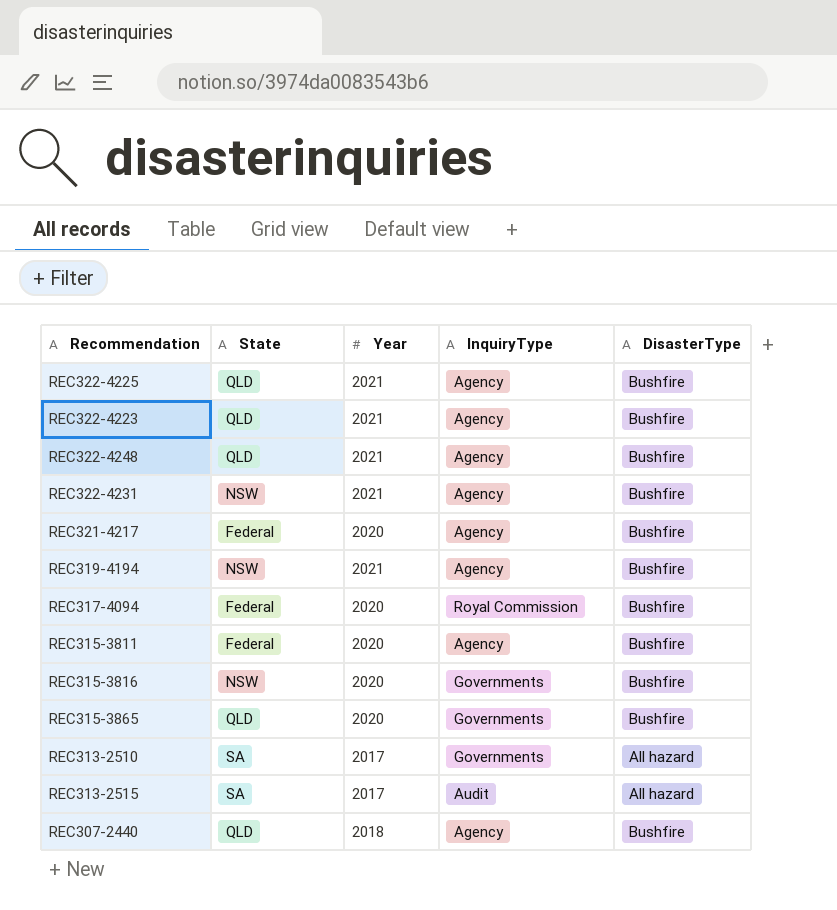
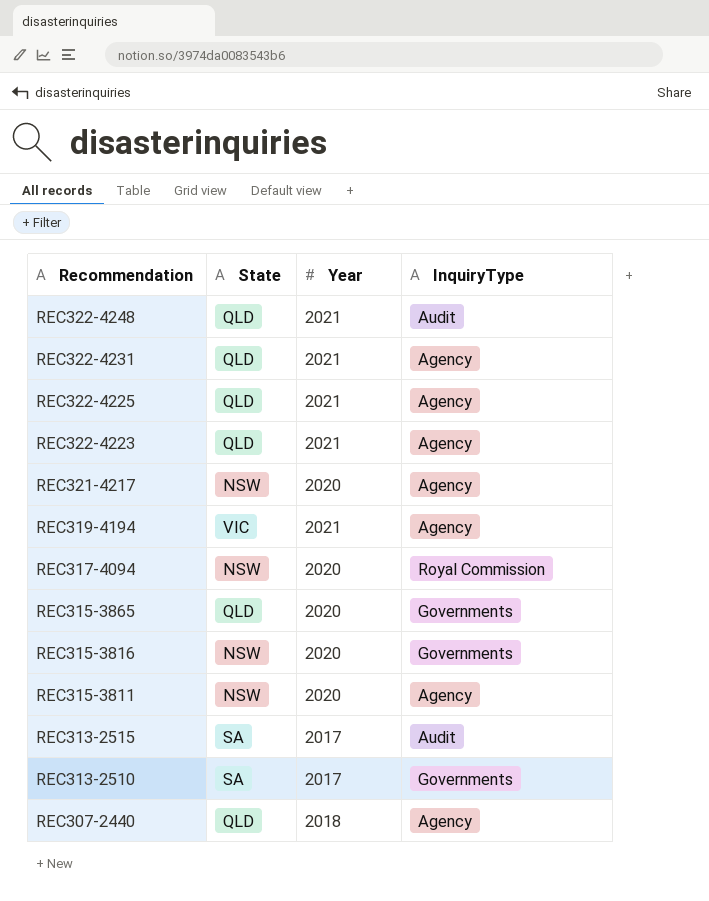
row order: none -> Recommendation descending
column DisasterType | position: 5 -> none
REC322-4248 | InquiryType: Agency -> Audit
REC322-4231 | State: NSW -> QLD
REC321-4217 | State: Federal -> NSW
REC319-4194 | State: NSW -> VIC
REC317-4094 | State: Federal -> NSW
REC315-3811 | State: Federal -> NSW

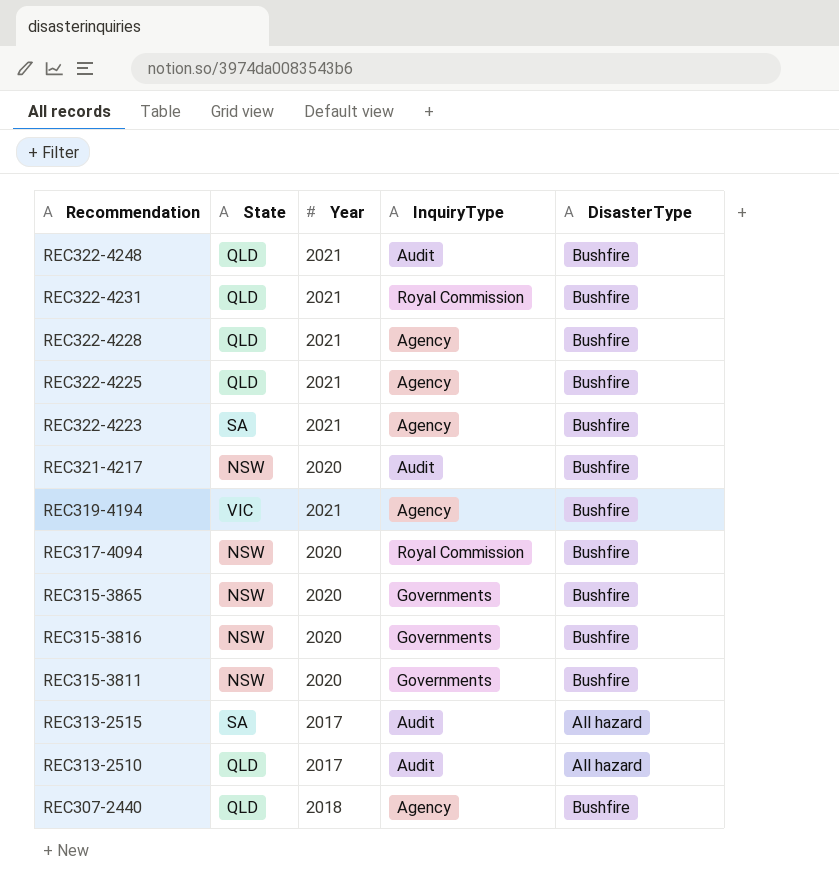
column DisasterType | position: none -> 5
REC322-4231 | InquiryType: Agency -> Royal Commission
row REC322-4228: none -> QLD | 2021 | Agency | Bushfire
REC322-4223 | State: QLD -> SA
REC321-4217 | InquiryType: Agency -> Audit
REC315-3865 | State: QLD -> NSW
REC315-3811 | InquiryType: Agency -> Governments
REC313-2510 | State: SA -> QLD
REC313-2510 | InquiryType: Governments -> Audit

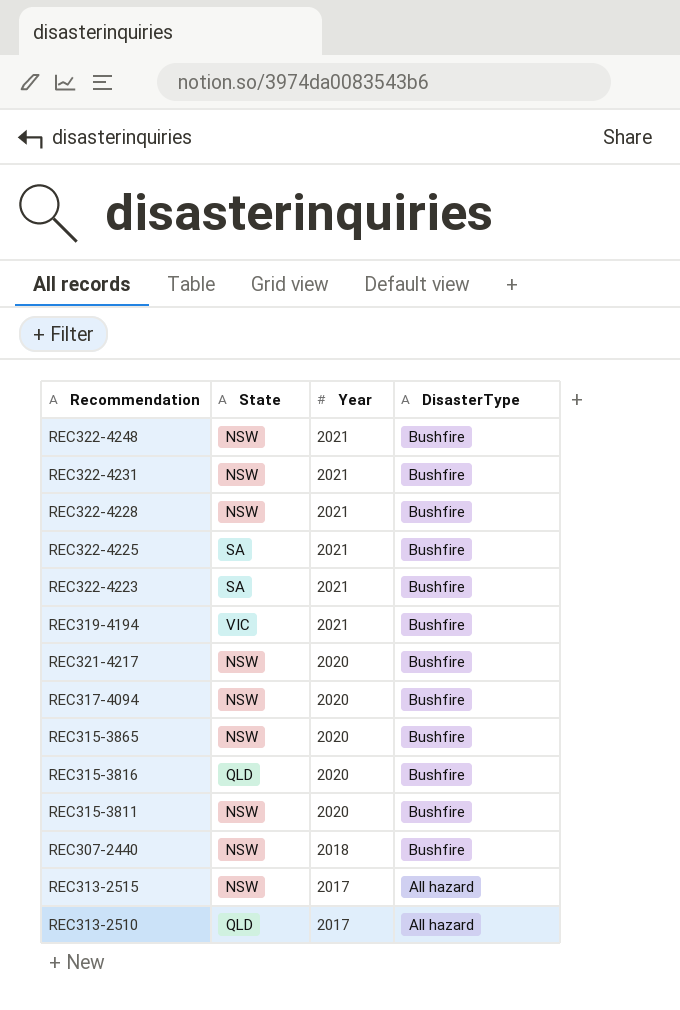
row order: Recommendation descending -> Year descending
column InquiryType | position: 4 -> none
REC322-4248 | State: QLD -> NSW
REC322-4231 | State: QLD -> NSW
REC322-4228 | State: QLD -> NSW
REC322-4225 | State: QLD -> SA
REC315-3816 | State: NSW -> QLD
REC307-2440 | State: QLD -> NSW
REC313-2515 | State: SA -> NSW

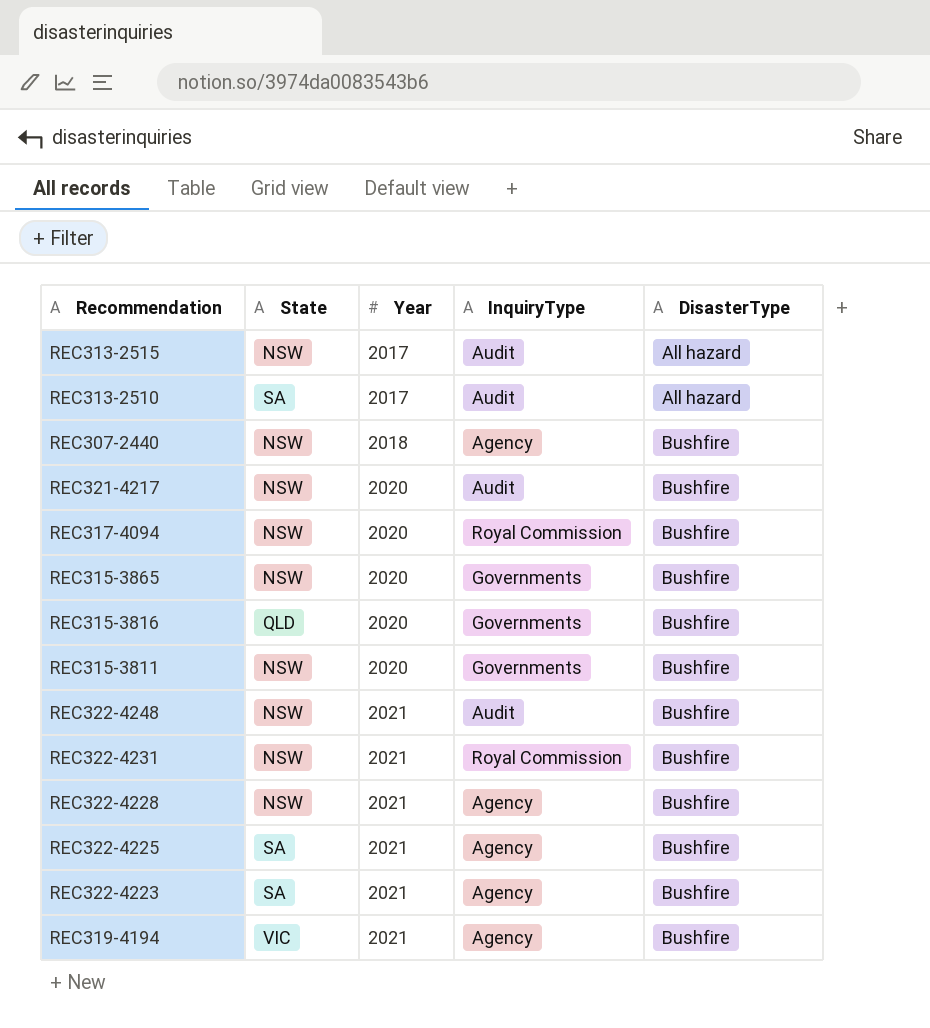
row order: Year descending -> Year ascending
column InquiryType | position: none -> 4
REC313-2510 | State: QLD -> SA

